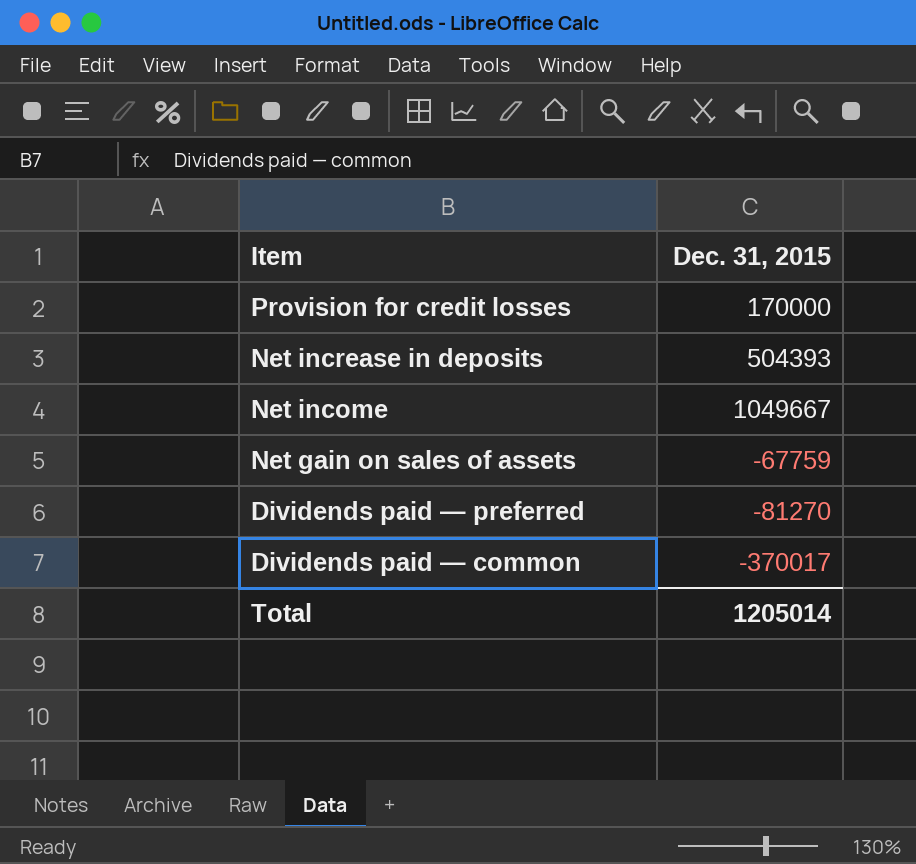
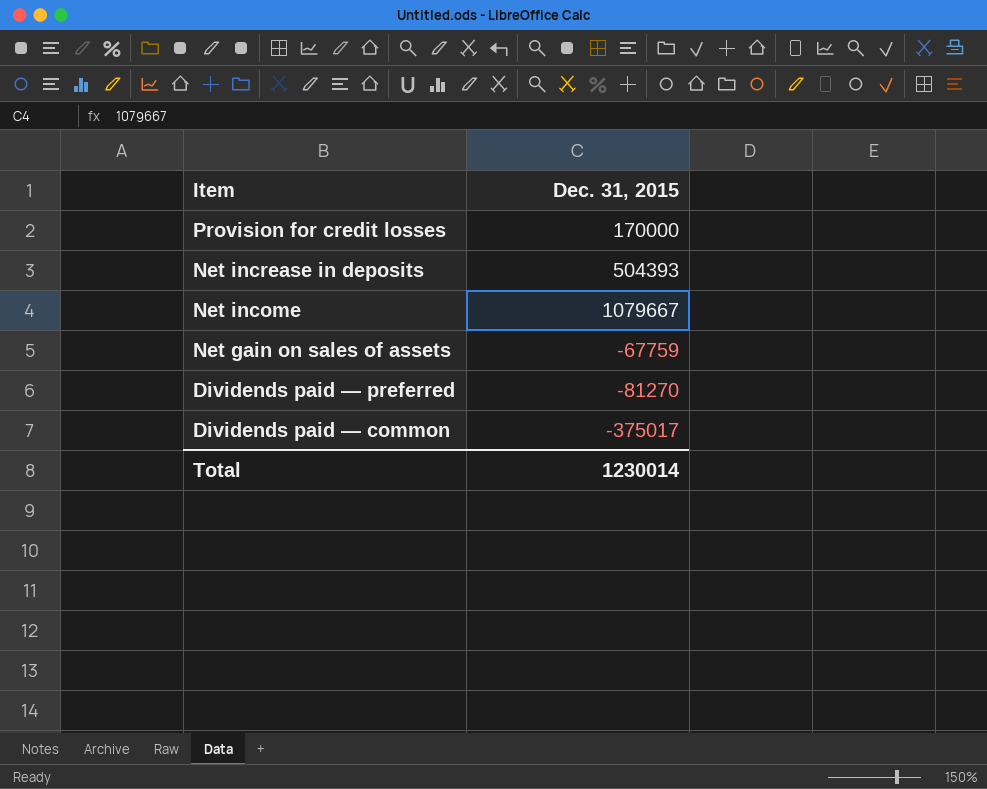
Net income | Dec. 31, 2015: 1049667 -> 1079667
Dividends paid — common | Dec. 31, 2015: -370017 -> -375017
Total | Dec. 31, 2015: 1205014 -> 1230014

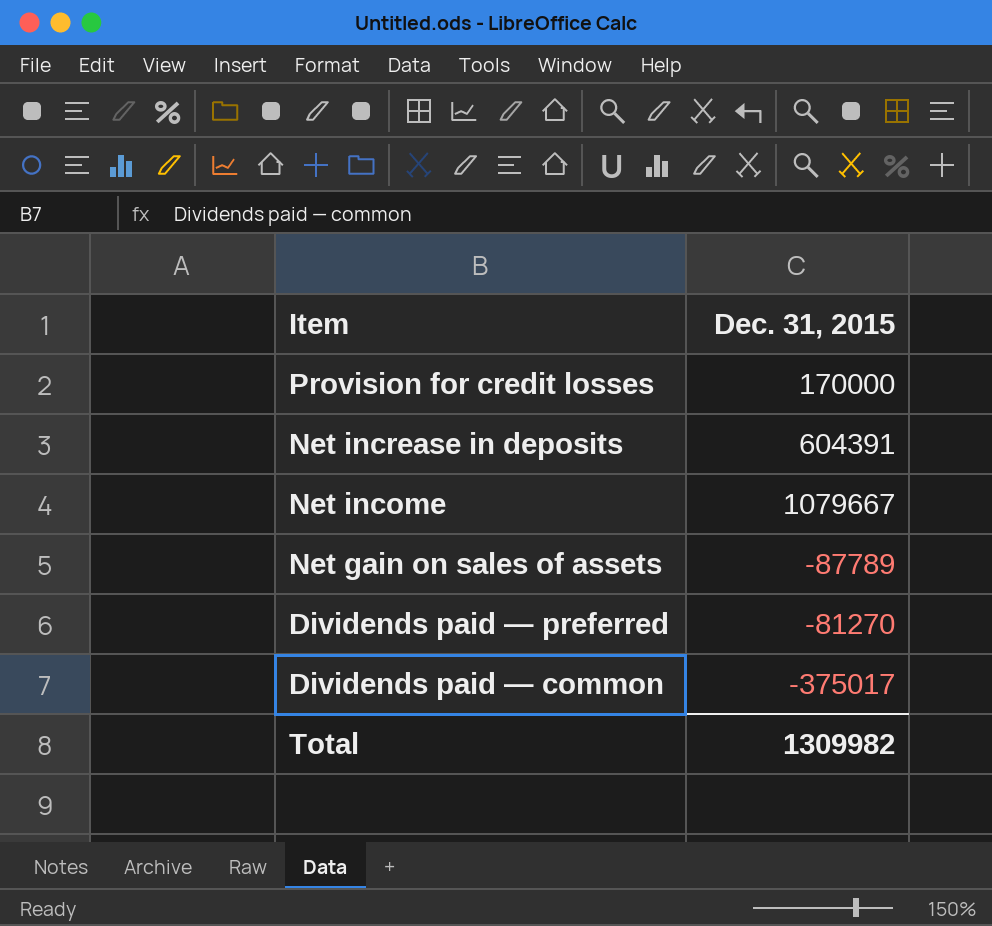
Net increase in deposits | Dec. 31, 2015: 504393 -> 604391
Net gain on sales of assets | Dec. 31, 2015: -67759 -> -87789
Total | Dec. 31, 2015: 1230014 -> 1309982

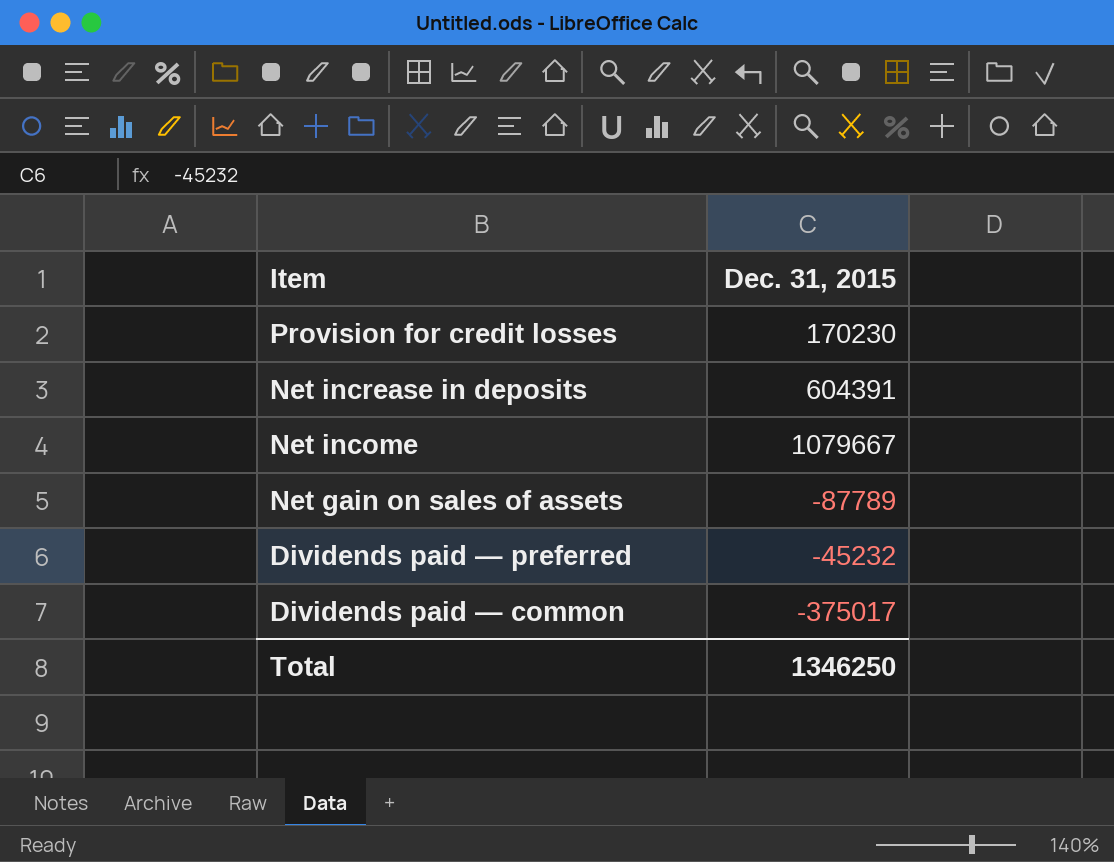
Provision for credit losses | Dec. 31, 2015: 170000 -> 170230
Dividends paid — preferred | Dec. 31, 2015: -81270 -> -45232
Total | Dec. 31, 2015: 1309982 -> 1346250

